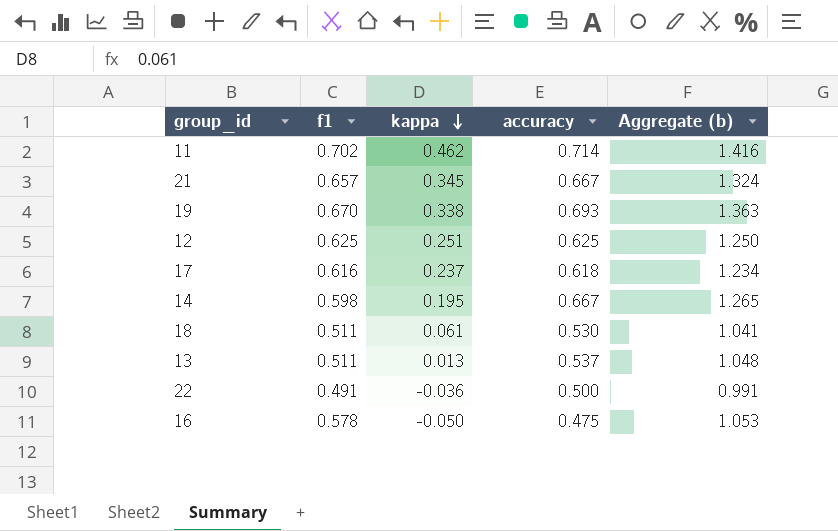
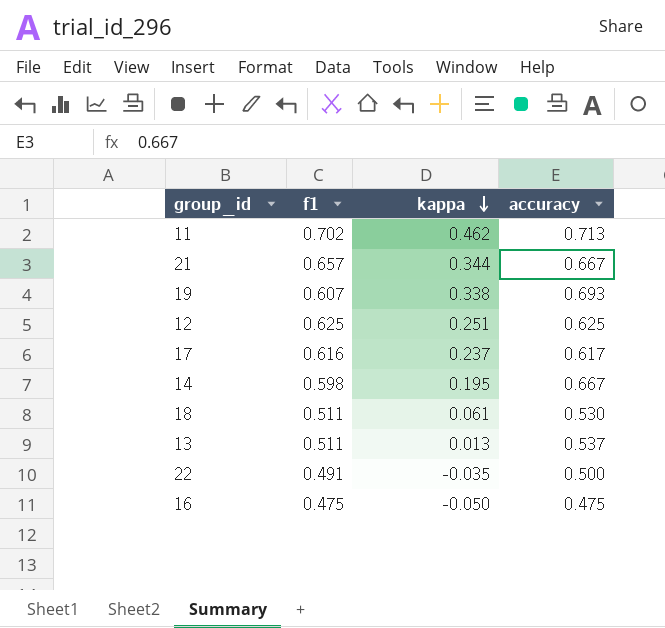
column Aggregate (b) | formula: [f1] + [accuracy] -> none
11 | accuracy: 0.714 -> 0.713
21 | kappa: 0.345 -> 0.344
19 | f1: 0.670 -> 0.607
17 | accuracy: 0.618 -> 0.617
22 | kappa: -0.036 -> -0.035
16 | f1: 0.578 -> 0.475

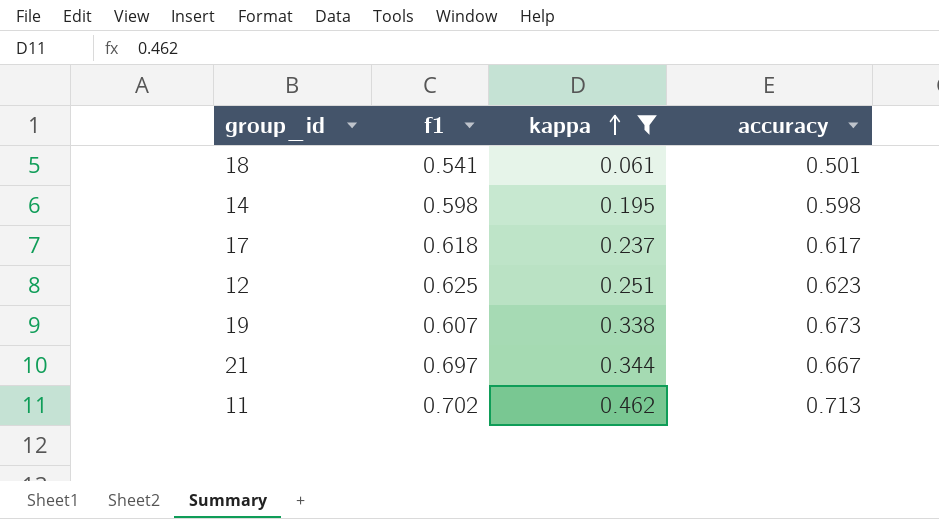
filter: none -> kappa >= 0.061
row order: kappa descending -> kappa ascending
18 | f1: 0.511 -> 0.541
18 | accuracy: 0.530 -> 0.501
14 | accuracy: 0.667 -> 0.598
17 | f1: 0.616 -> 0.618
12 | accuracy: 0.625 -> 0.623
19 | accuracy: 0.693 -> 0.673
21 | f1: 0.657 -> 0.697

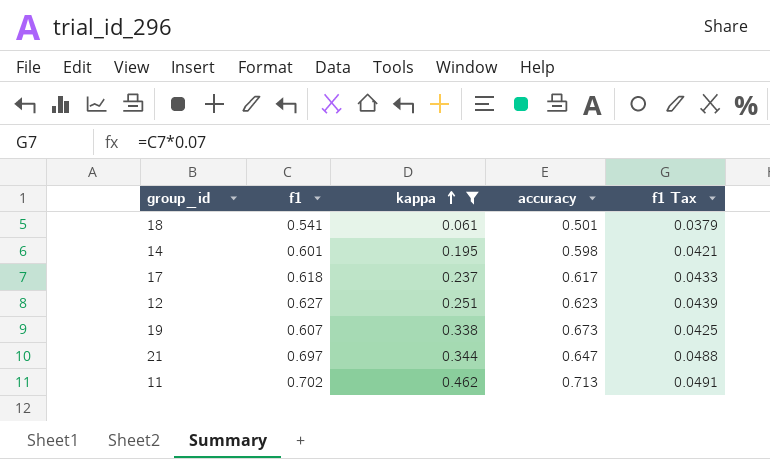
column f1 Tax | formula: none -> [f1] * 0.07
14 | f1: 0.598 -> 0.601
12 | f1: 0.625 -> 0.627
21 | accuracy: 0.667 -> 0.647

